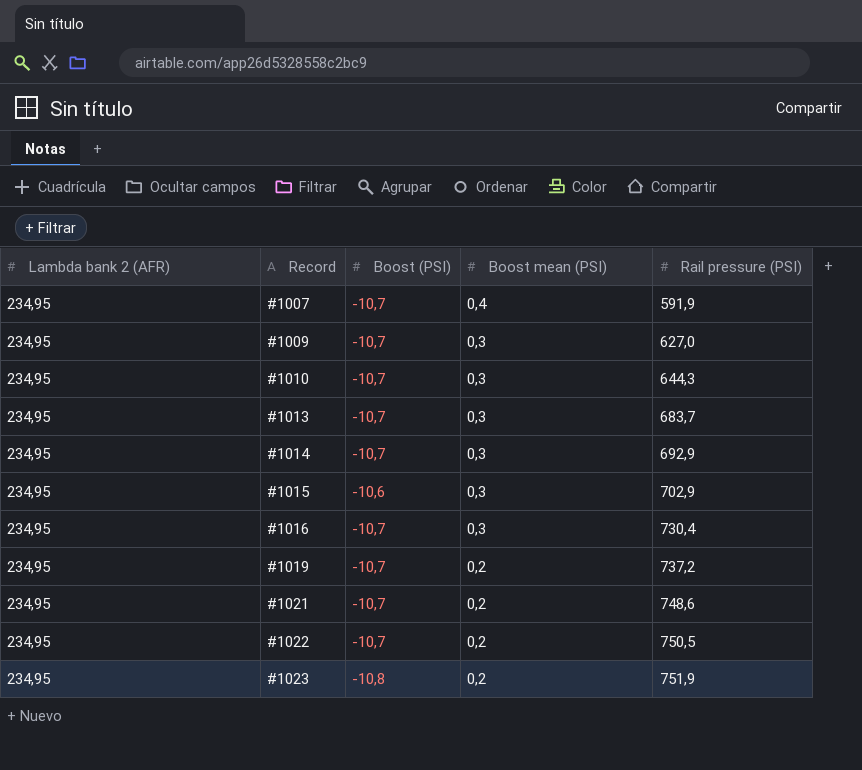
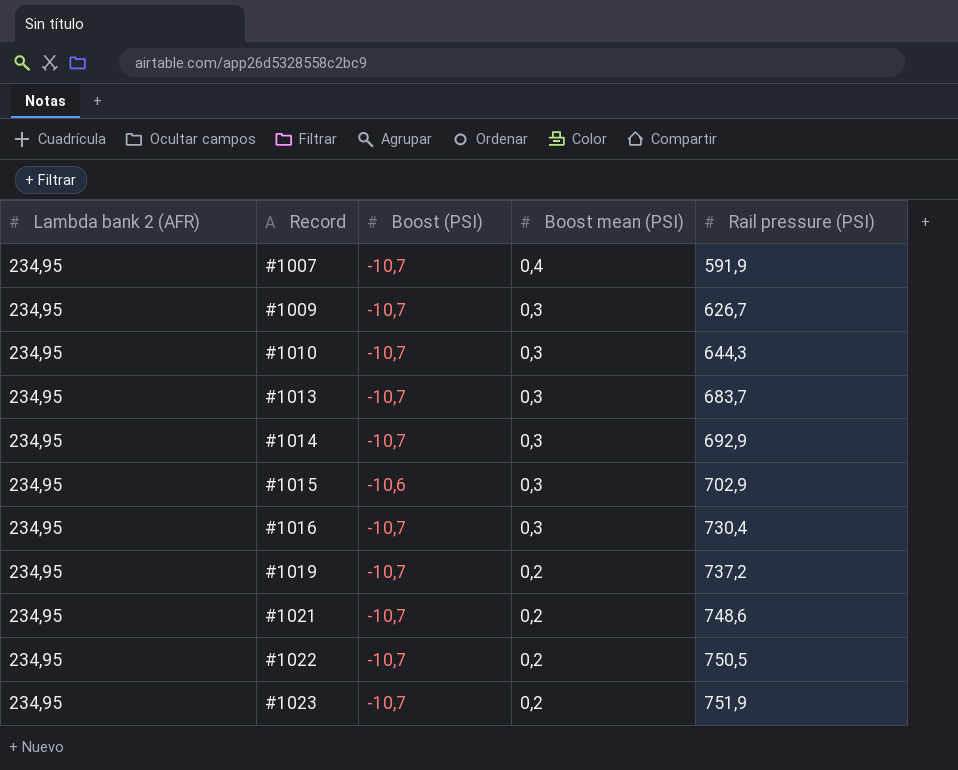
#1009 | Rail pressure (PSI): 627,0 -> 626,7
#1023 | Boost (PSI): -10,8 -> -10,7

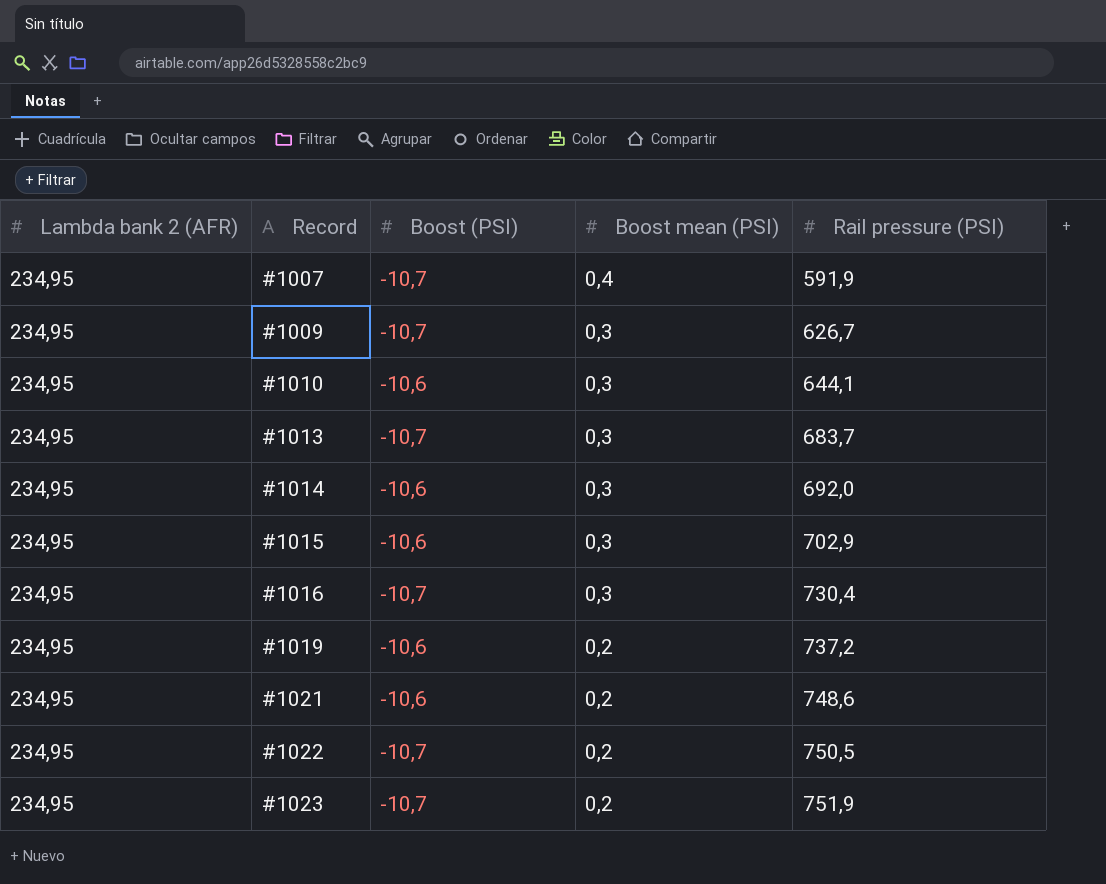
#1010 | Boost (PSI): -10,7 -> -10,6
#1010 | Rail pressure (PSI): 644,3 -> 644,1
#1014 | Boost (PSI): -10,7 -> -10,6
#1014 | Rail pressure (PSI): 692,9 -> 692,0
#1019 | Boost (PSI): -10,7 -> -10,6
#1021 | Boost (PSI): -10,7 -> -10,6

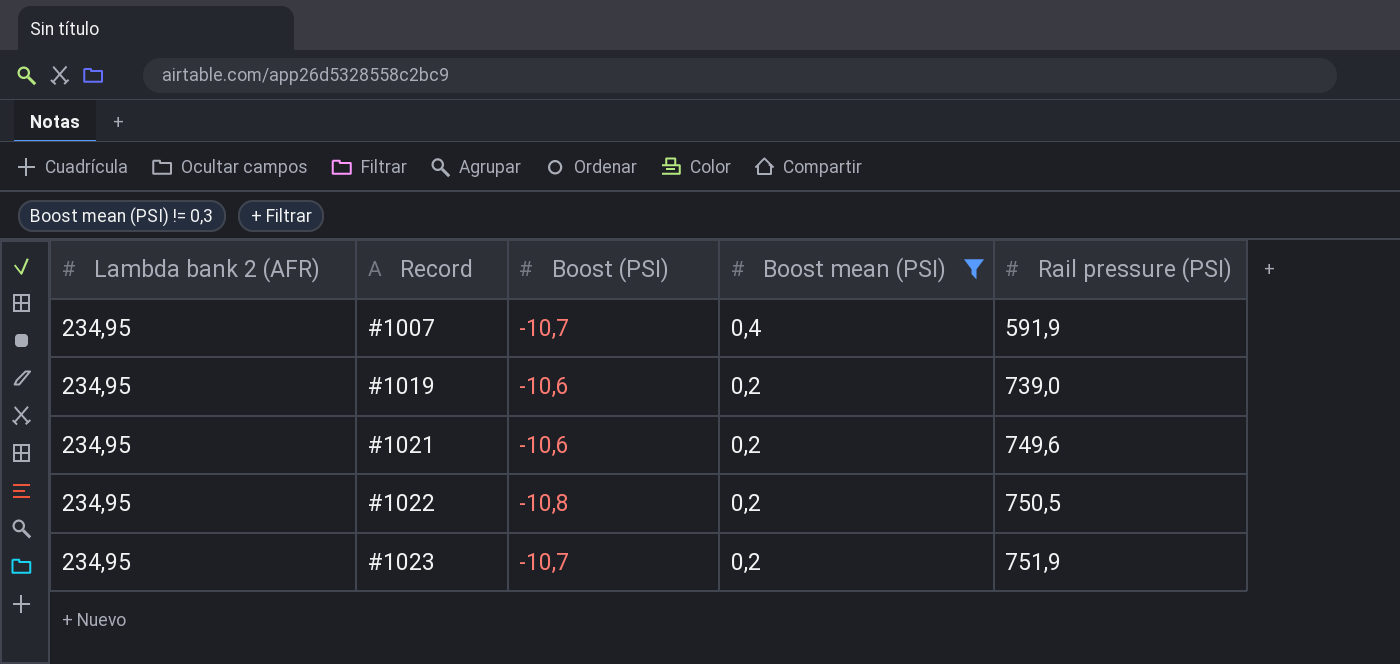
filter: none -> Boost mean (PSI) != 0,3
#1019 | Rail pressure (PSI): 737,2 -> 739,0
#1021 | Rail pressure (PSI): 748,6 -> 749,6
#1022 | Boost (PSI): -10,7 -> -10,8

